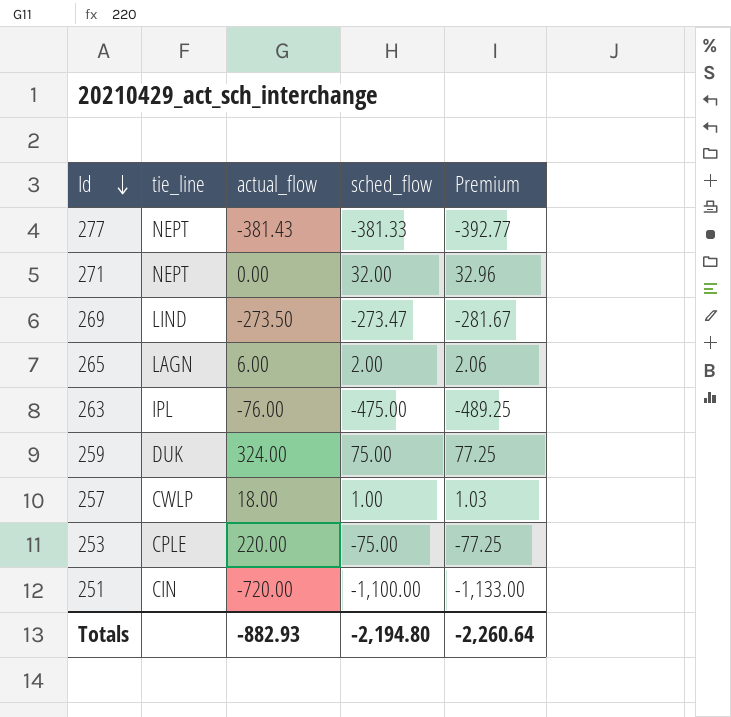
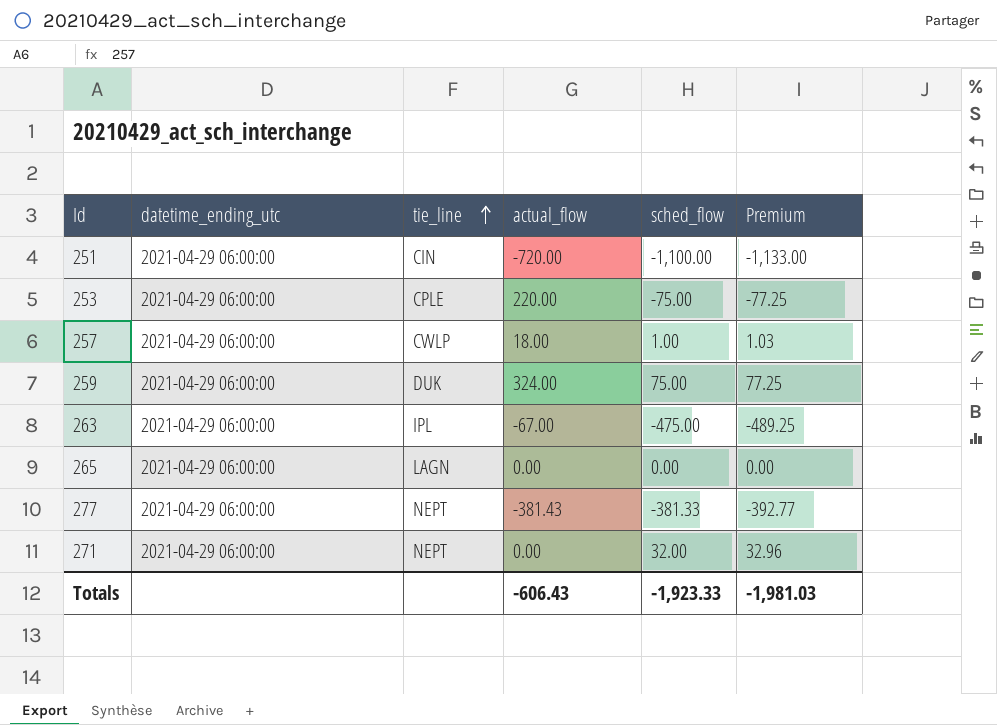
row order: Id descending -> tie_line ascending
column datetime_ending_utc | position: none -> 2
row 269: LIND | -273.50 | -273.47 | -281.67 -> none
263 | actual_flow: -76.00 -> -67.00
265 | actual_flow: 6.00 -> 0.00
265 | sched_flow: 2.00 -> 0.00
265 | Premium: 2.06 -> 0.00
Totals | actual_flow: -882.93 -> -606.43
Totals | sched_flow: -2,194.80 -> -1,923.33
Totals | Premium: -2,260.64 -> -1,981.03

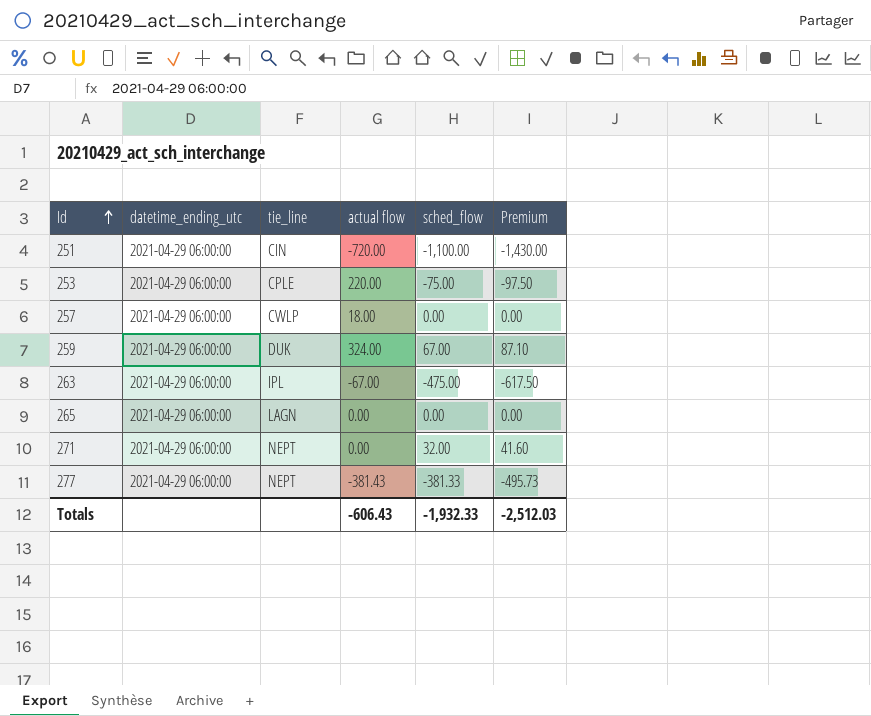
row order: tie_line ascending -> Id ascending
column name: actual_flow -> actual flow
column Premium | formula: [sched_flow] * 1.03 -> [sched_flow] * 1.3
257 | sched_flow: 1.00 -> 0.00
259 | sched_flow: 75.00 -> 67.00
Totals | sched_flow: -1,923.33 -> -1,932.33
Totals | Premium: -1,981.03 -> -2,512.03

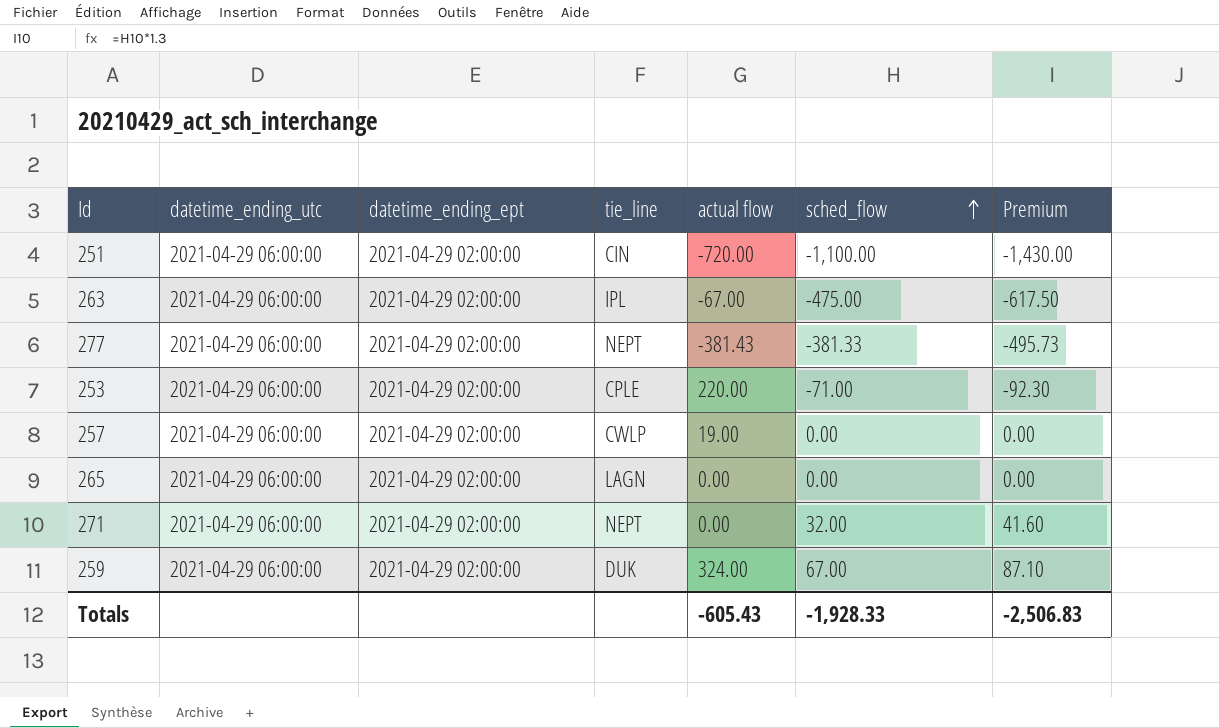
row order: Id ascending -> sched_flow ascending
column datetime_ending_ept | position: none -> 3
253 | sched_flow: -75.00 -> -71.00
253 | Premium: -97.50 -> -92.30
257 | actual flow: 18.00 -> 19.00
Totals | actual flow: -606.43 -> -605.43
Totals | sched_flow: -1,932.33 -> -1,928.33
Totals | Premium: -2,512.03 -> -2,506.83

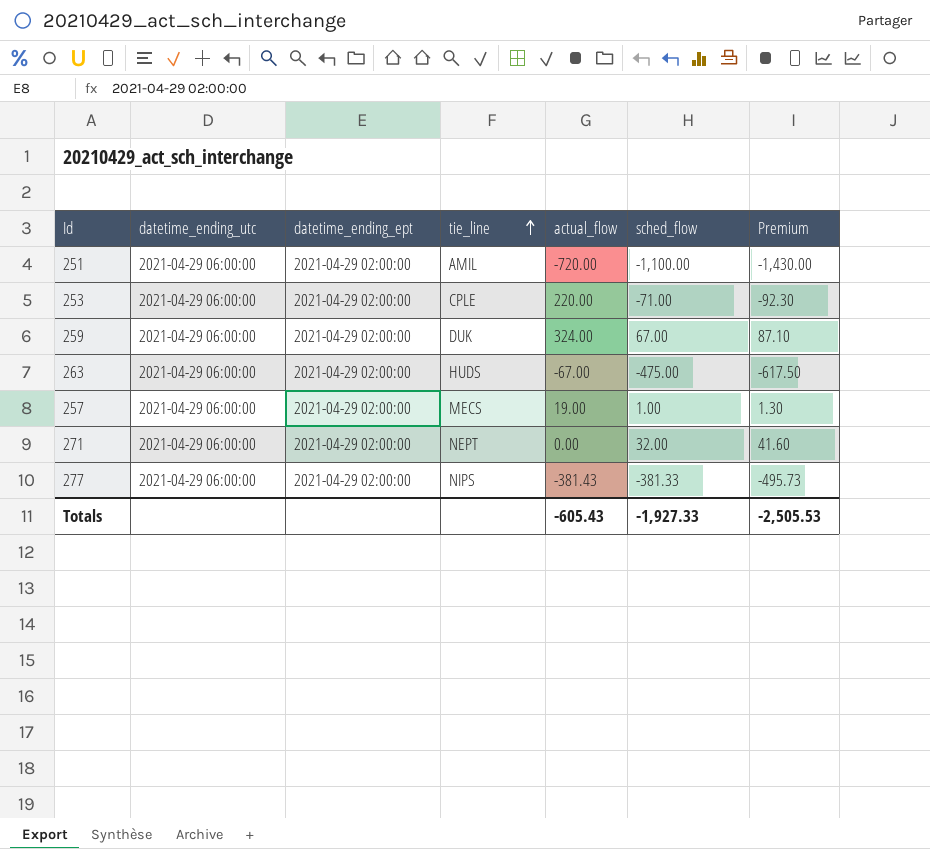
row order: sched_flow ascending -> tie_line ascending
column name: actual flow -> actual_flow
row 265: 2021-04-29 06:00:00 | 2021-04-29 02:00:00 | LAGN | 0.00 | 0.00 | 0.00 -> none
251 | tie_line: CIN -> AMIL
263 | tie_line: IPL -> HUDS
257 | tie_line: CWLP -> MECS
257 | sched_flow: 0.00 -> 1.00
257 | Premium: 0.00 -> 1.30
277 | tie_line: NEPT -> NIPS
Totals | sched_flow: -1,928.33 -> -1,927.33
Totals | Premium: -2,506.83 -> -2,505.53

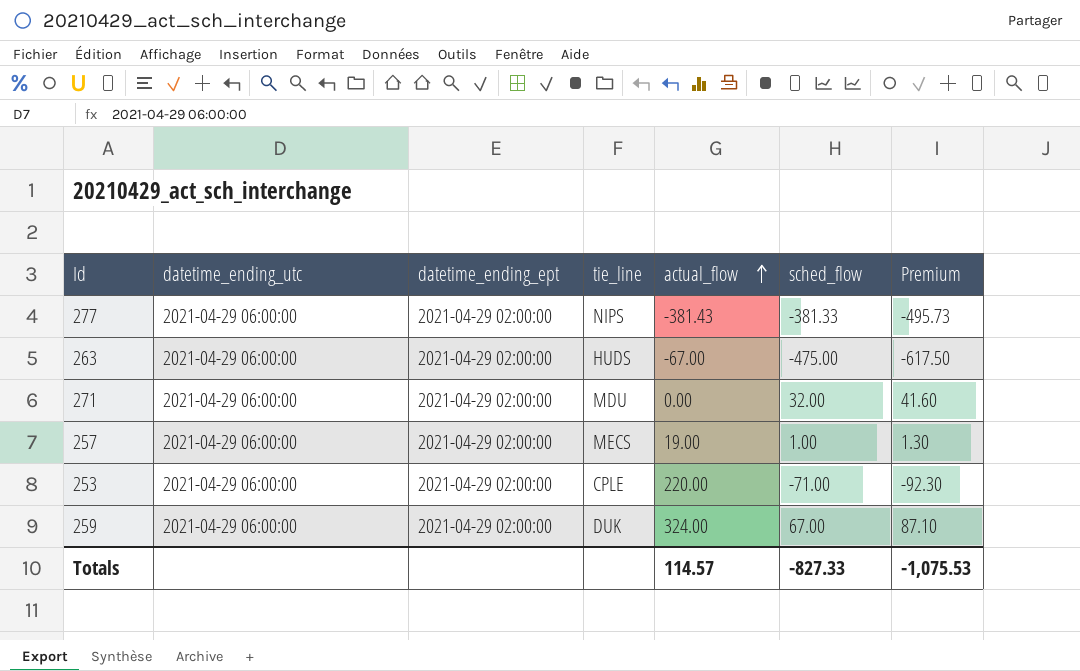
row order: tie_line ascending -> actual_flow ascending
row 251: 2021-04-29 06:00:00 | 2021-04-29 02:00:00 | AMIL | -720.00 | -1,100.00 | -1,430.00 -> none
271 | tie_line: NEPT -> MDU
Totals | actual_flow: -605.43 -> 114.57
Totals | sched_flow: -1,927.33 -> -827.33
Totals | Premium: -2,505.53 -> -1,075.53

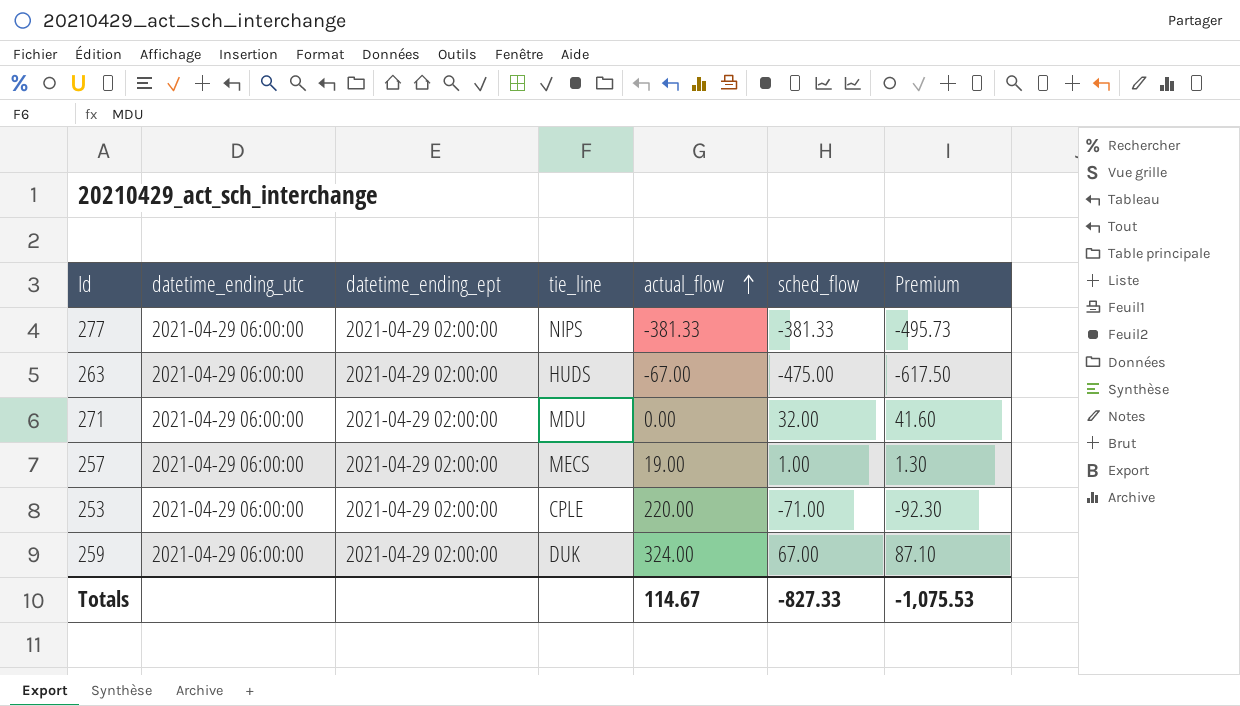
277 | actual_flow: -381.43 -> -381.33
Totals | actual_flow: 114.57 -> 114.67

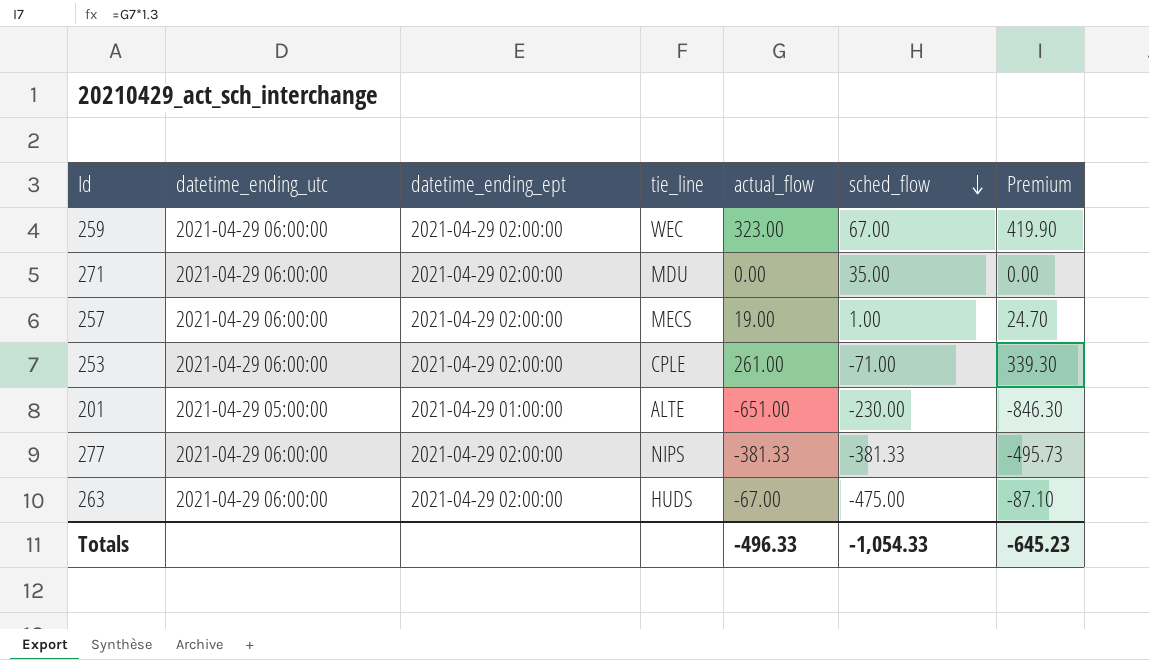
row order: actual_flow ascending -> sched_flow descending
column Premium | formula: [sched_flow] * 1.3 -> [actual_flow] * 1.3
259 | tie_line: DUK -> WEC
259 | actual_flow: 324.00 -> 323.00
271 | sched_flow: 32.00 -> 35.00
253 | actual_flow: 220.00 -> 261.00
row 201: none -> 2021-04-29 05:00:00 | 2021-04-29 01:00:00 | ALTE | -651.00 | -230.00 | -846.30
Totals | actual_flow: 114.67 -> -496.33
Totals | sched_flow: -827.33 -> -1,054.33
Totals | Premium: -1,075.53 -> -645.23

